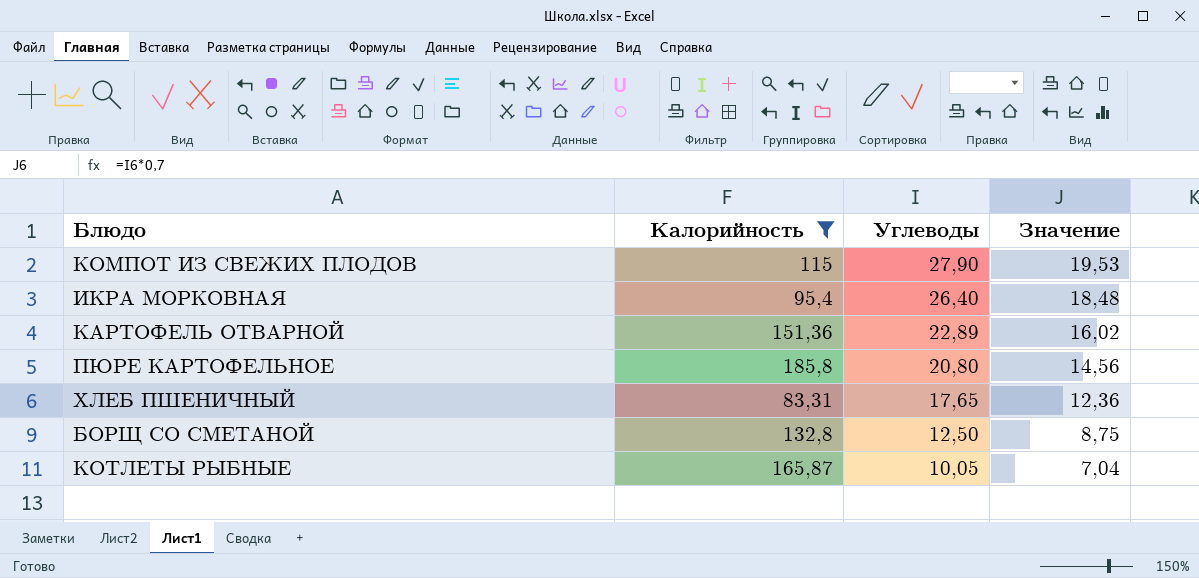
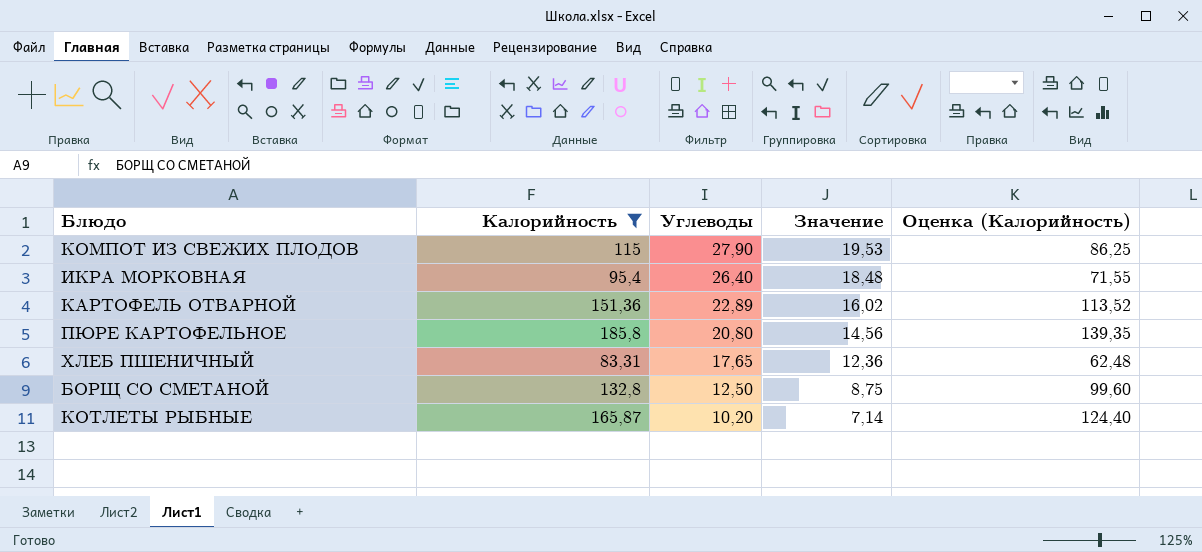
column Оценка (Калорийность) | formula: none -> [Калорийность] * 0,75
КОТЛЕТЫ РЫБНЫЕ | Углеводы: 10,05 -> 10,20
КОТЛЕТЫ РЫБНЫЕ | Значение: 7,04 -> 7,14

